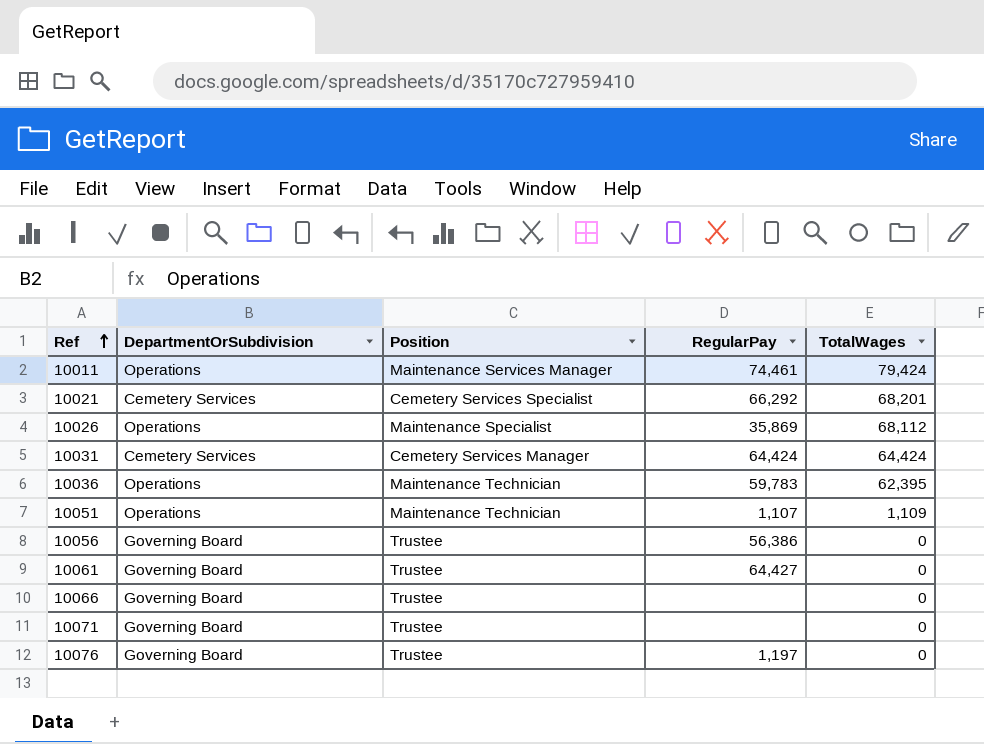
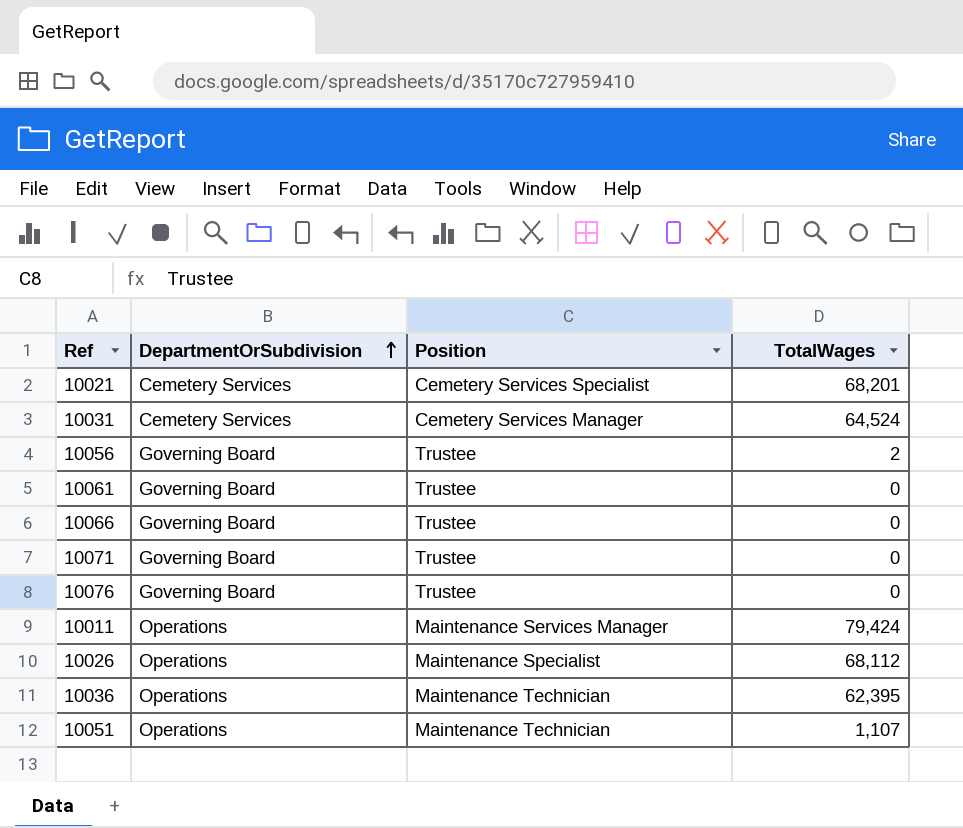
row order: Ref ascending -> DepartmentOrSubdivision ascending
column RegularPay | position: 4 -> none
10031 | TotalWages: 64,424 -> 64,524
10056 | TotalWages: 0 -> 2
10051 | TotalWages: 1,109 -> 1,107

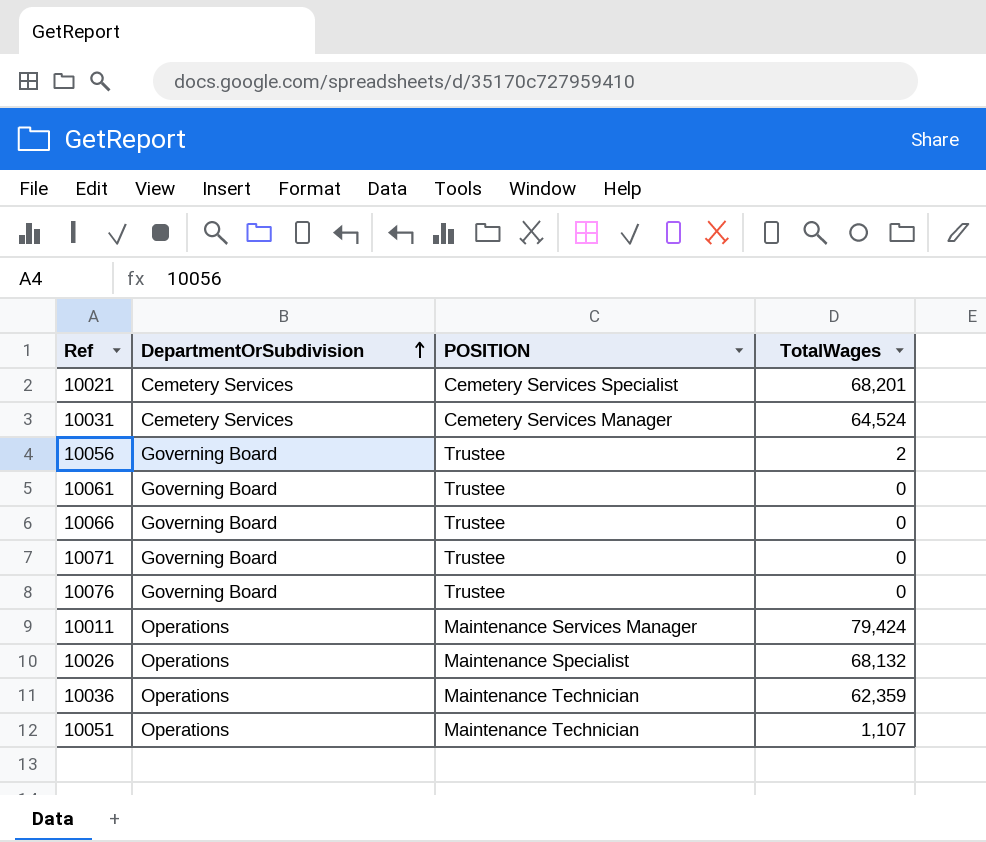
column name: Position -> POSITION
10026 | TotalWages: 68,112 -> 68,132
10036 | TotalWages: 62,395 -> 62,359

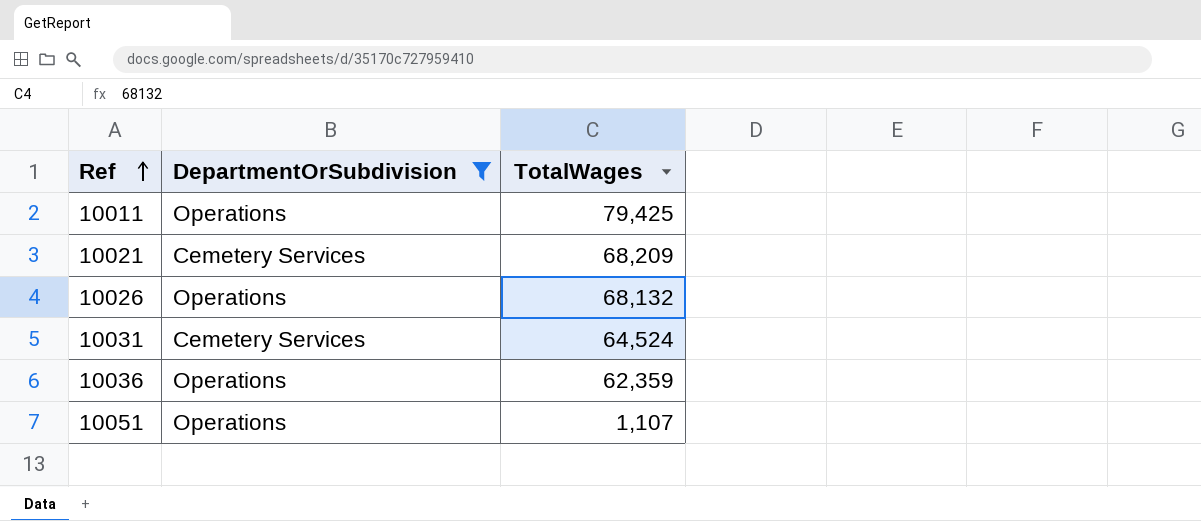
filter: none -> DepartmentOrSubdivision != Governing Board
row order: DepartmentOrSubdivision ascending -> Ref ascending
column POSITION | position: 3 -> none
10011 | TotalWages: 79,424 -> 79,425
10021 | TotalWages: 68,201 -> 68,209

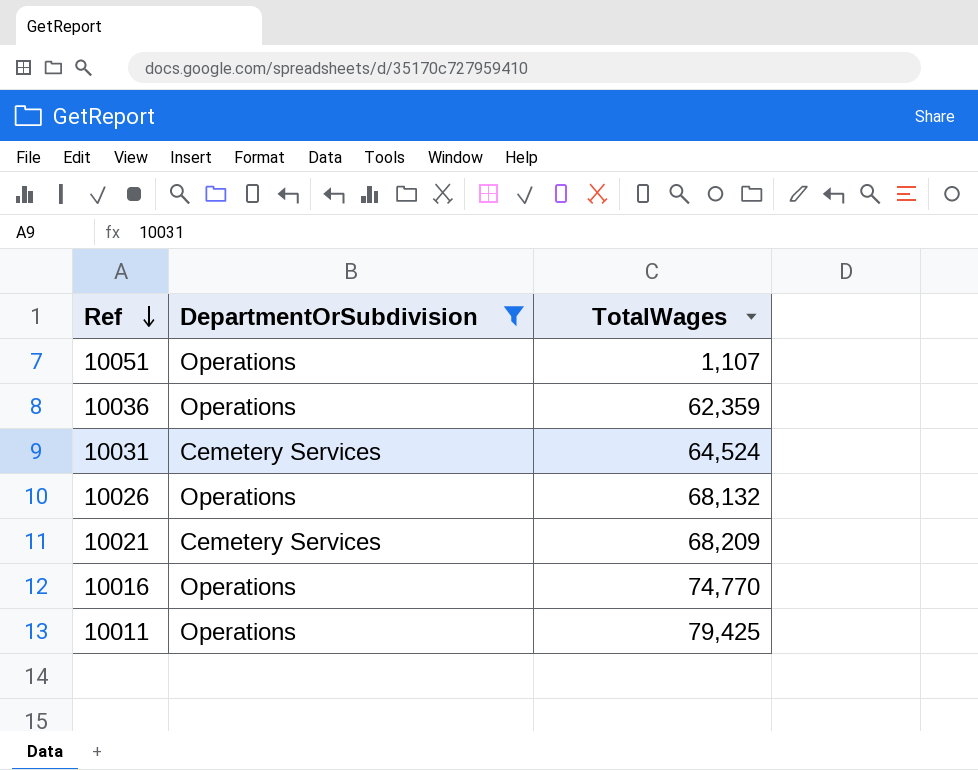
row order: Ref ascending -> Ref descending
row 10016: none -> Operations | 74,770

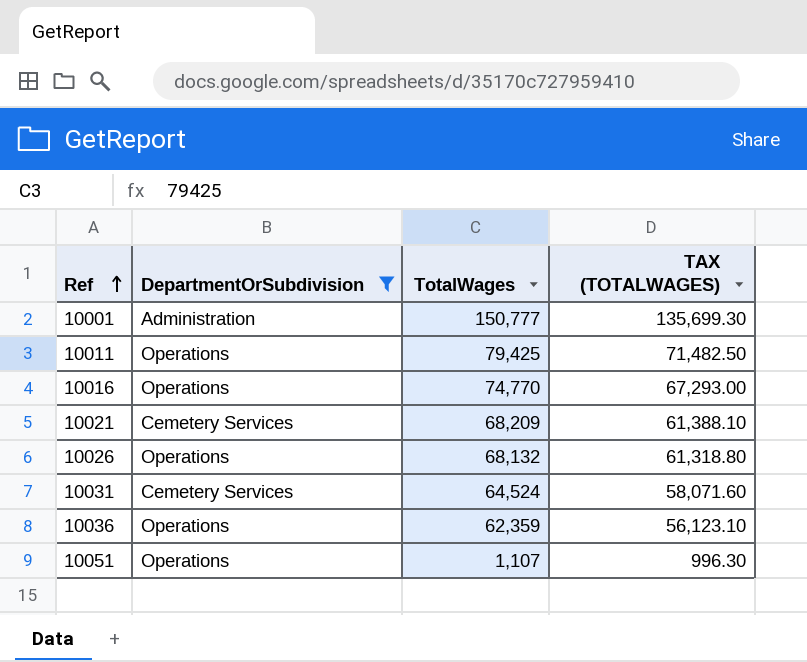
row order: Ref descending -> Ref ascending
column TAX (TOTALWAGES) | formula: none -> [TotalWages] * 0.9
row 10001: none -> Administration | 150,777 | 135,699.30

